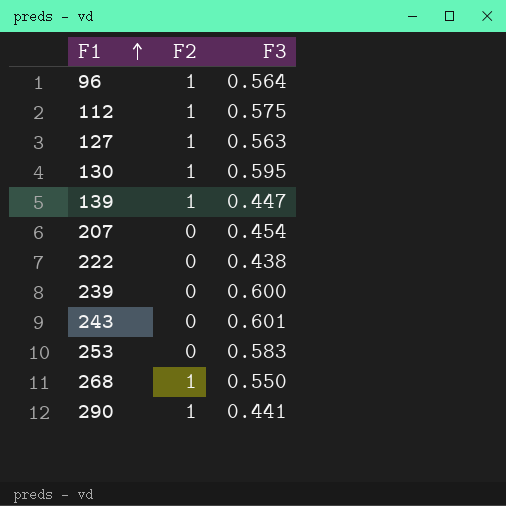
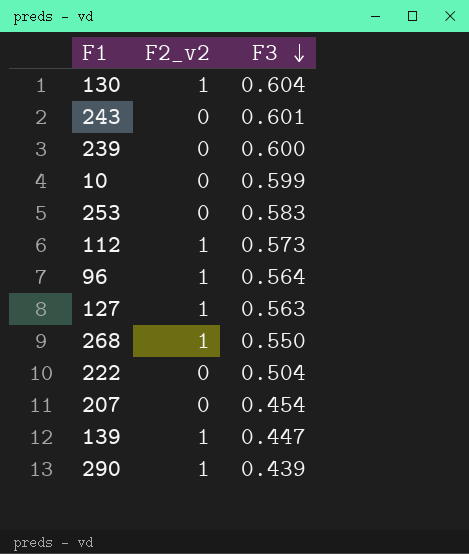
row order: F1 ascending -> F3 descending
column name: F2 -> F2_v2
130 | F3: 0.595 -> 0.604
row 10: none -> 0 | 0.599
112 | F3: 0.575 -> 0.573
222 | F3: 0.438 -> 0.504
290 | F3: 0.441 -> 0.439

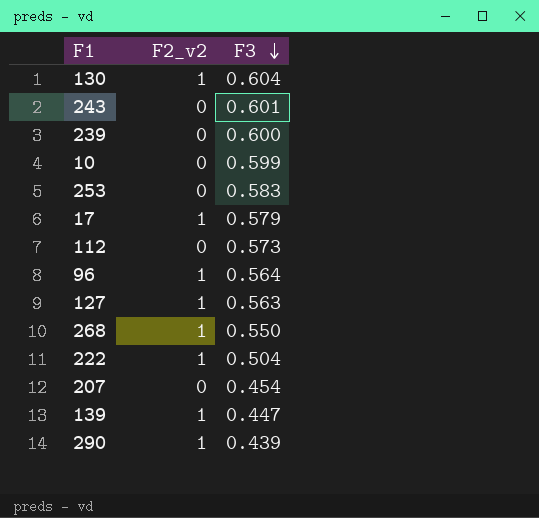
row 17: none -> 1 | 0.579
112 | F2_v2: 1 -> 0
222 | F2_v2: 0 -> 1

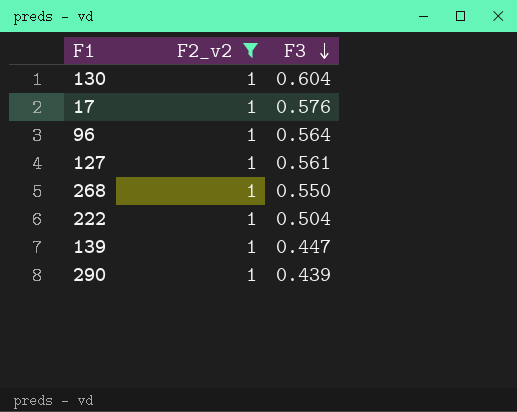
filter: none -> F2_v2 = 1
17 | F3: 0.579 -> 0.576
127 | F3: 0.563 -> 0.561

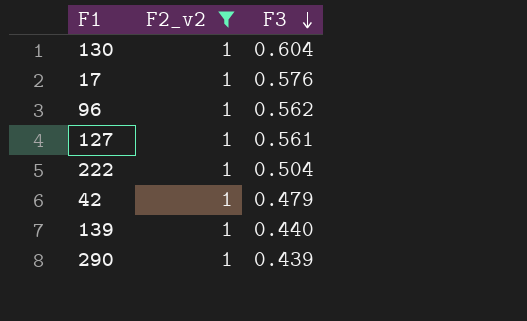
row 268: 1 | 0.550 -> none
96 | F3: 0.564 -> 0.562
row 42: none -> 1 | 0.479
139 | F3: 0.447 -> 0.440

